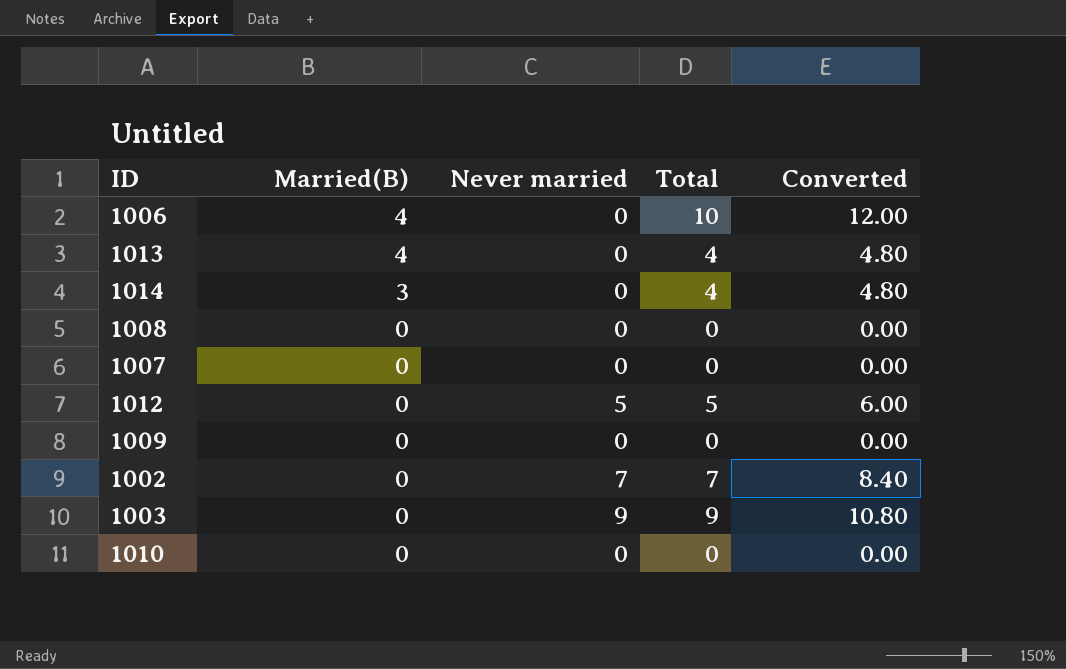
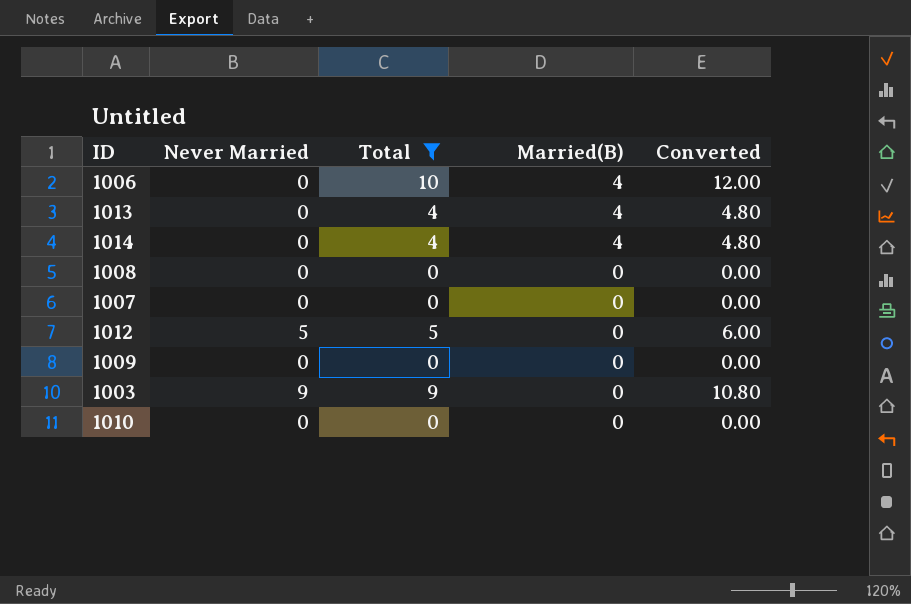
filter: none -> Total != 7
column name: Never married -> Never Married
column Married(B) | position: 2 -> 4
1014 | Married(B): 3 -> 4

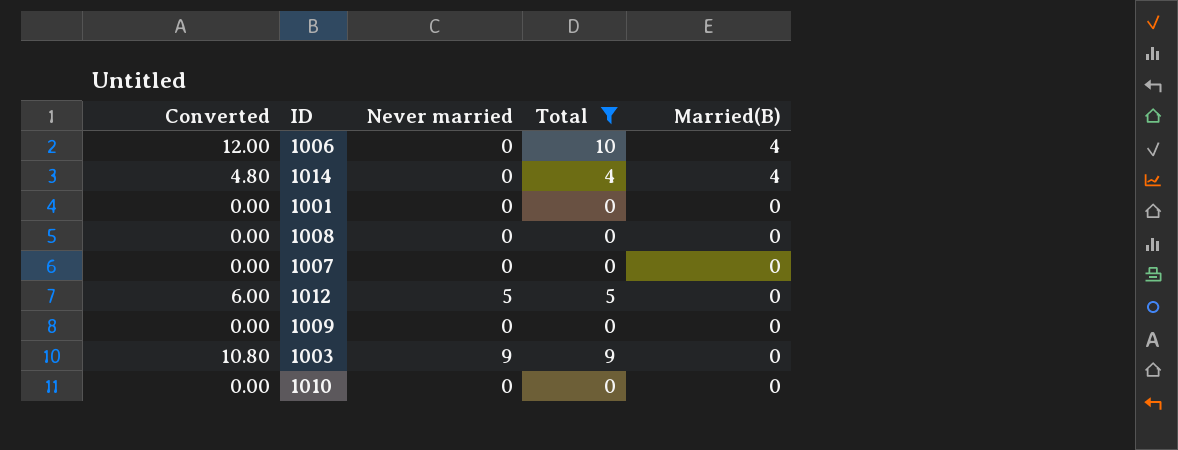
column Converted | position: 5 -> 1
column name: Never Married -> Never married
row 1013: 0 | 4 | 4 | 4.80 -> none
row 1001: none -> 0.00 | 0 | 0 | 0

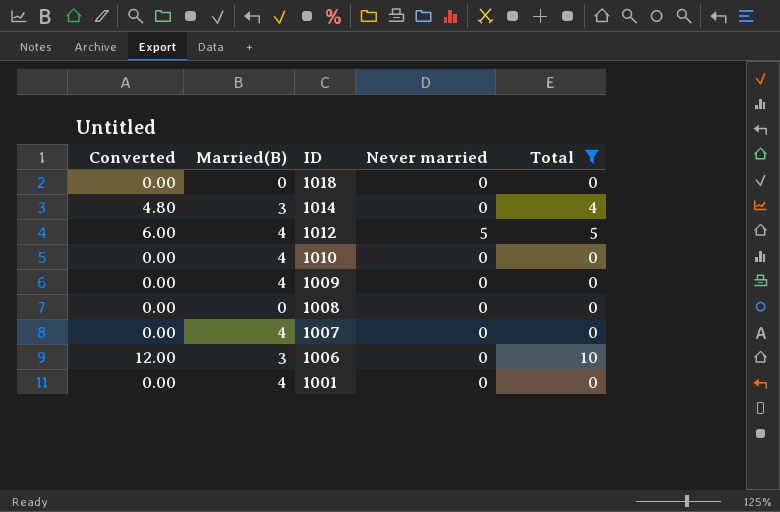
row order: Married(B) descending -> ID descending
column Married(B) | position: 5 -> 2
row 1003: 10.80 | 9 | 9 | 0 -> none
row 1018: none -> 0.00 | 0 | 0 | 0
1014 | Married(B): 4 -> 3
1012 | Married(B): 0 -> 4
1010 | Married(B): 0 -> 4
1009 | Married(B): 0 -> 4
1007 | Married(B): 0 -> 4
1006 | Married(B): 4 -> 3
1001 | Married(B): 0 -> 4

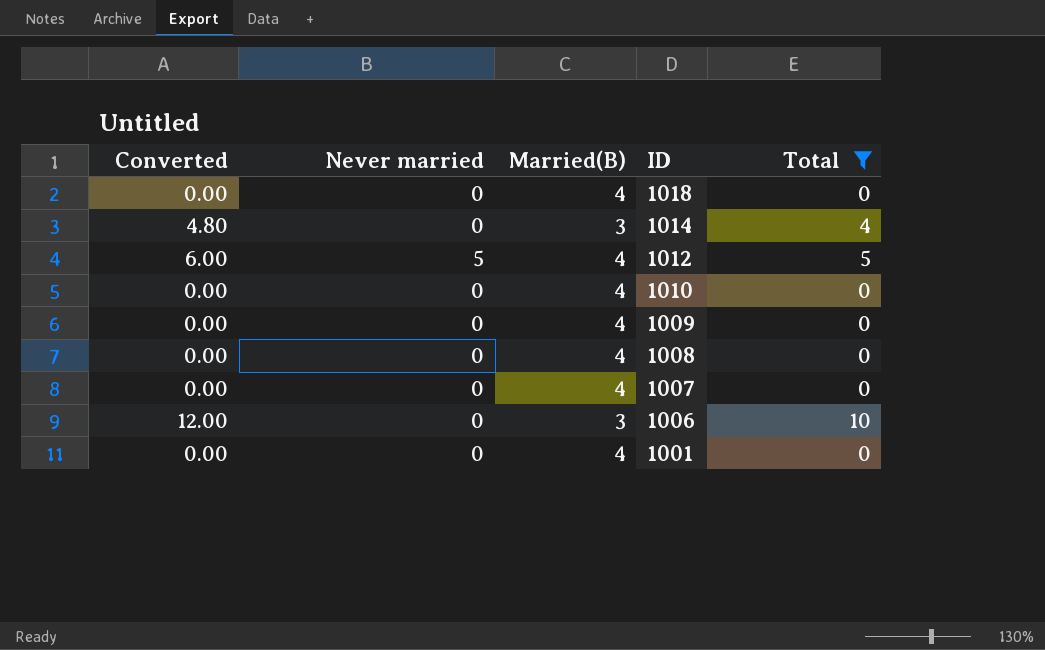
column Never married | position: 4 -> 2
1018 | Married(B): 0 -> 4
1008 | Married(B): 0 -> 4

